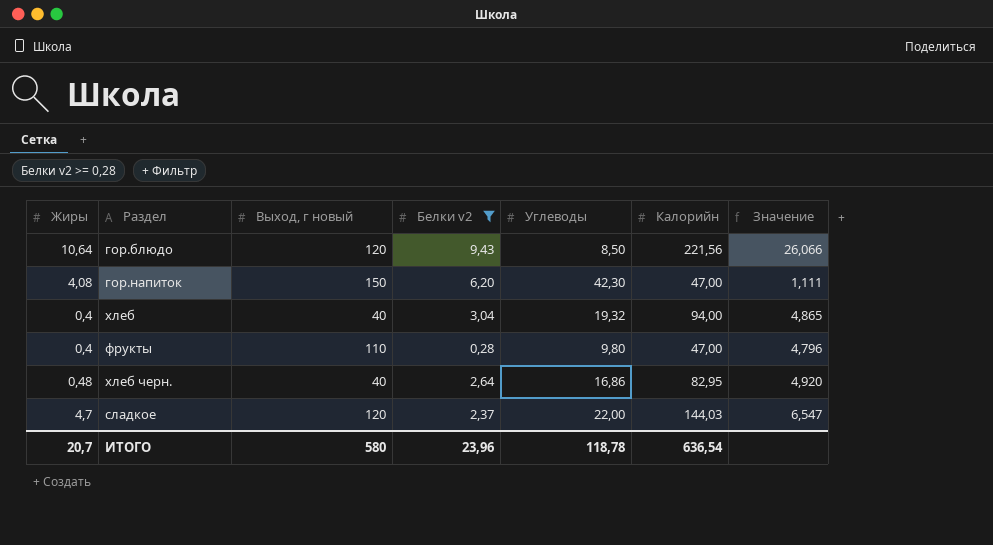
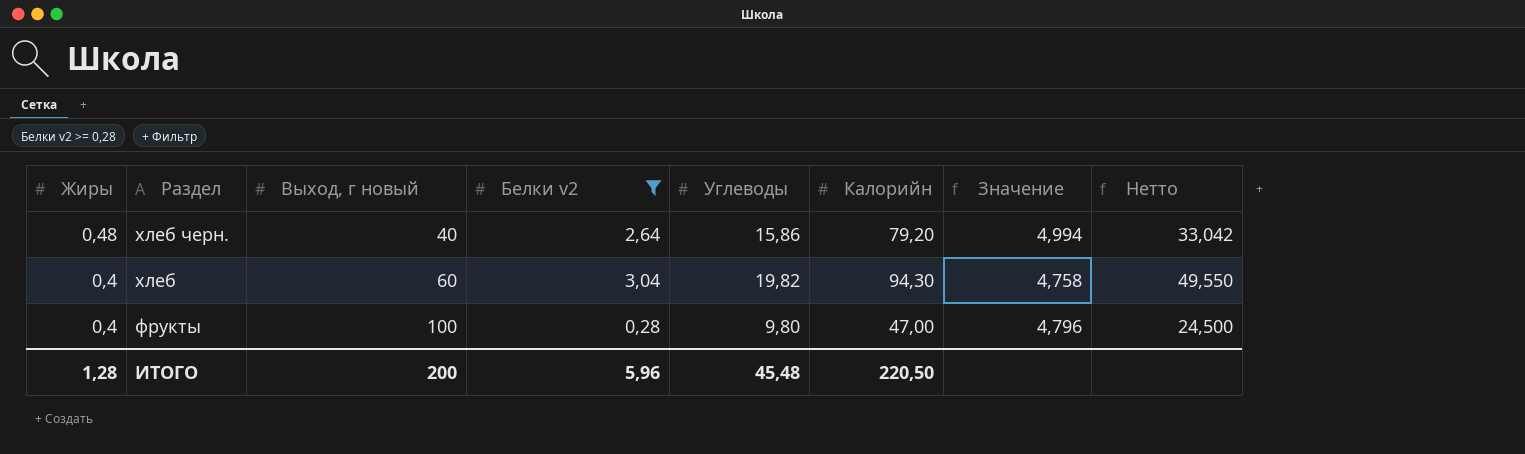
row order: none -> Жиры descending
column Нетто | formula: none -> [Углеводы] / [Жиры]
row гор.блюдо: 10,64 | 120 | 9,43 | 8,50 | 221,56 | 26,066 -> none
row гор.напиток: 4,08 | 150 | 6,20 | 42,30 | 47,00 | 1,111 -> none
row сладкое: 4,7 | 120 | 2,37 | 22,00 | 144,03 | 6,547 -> none
хлеб черн. | Углеводы: 16,86 -> 15,86
хлеб черн. | Калорийн: 82,95 -> 79,20
хлеб черн. | Значение: 4,920 -> 4,994
хлеб | Выход, г новый: 40 -> 60
хлеб | Углеводы: 19,32 -> 19,82
хлеб | Калорийн: 94,00 -> 94,30
хлеб | Значение: 4,865 -> 4,758
фрукты | Выход, г новый: 110 -> 100
ИТОГО | Жиры: 20,7 -> 1,28
ИТОГО | Выход, г новый: 580 -> 200
ИТОГО | Белки v2: 23,96 -> 5,96
ИТОГО | Углеводы: 118,78 -> 45,48
ИТОГО | Калорийн: 636,54 -> 220,50

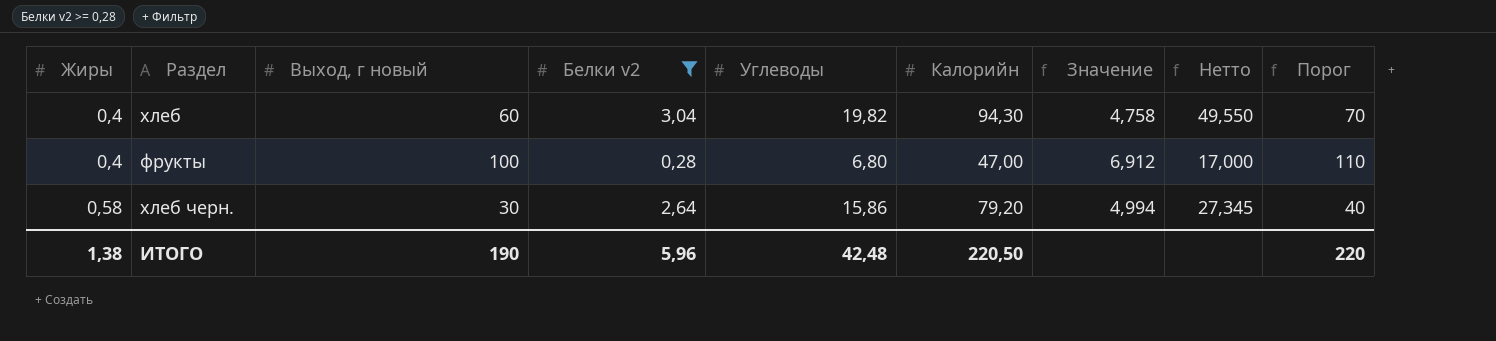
row order: Жиры descending -> Жиры ascending
column Порог | formula: none -> [Выход, г новый] + 10
фрукты | Углеводы: 9,80 -> 6,80
фрукты | Значение: 4,796 -> 6,912
фрукты | Нетто: 24,500 -> 17,000
хлеб черн. | Жиры: 0,48 -> 0,58
хлеб черн. | Выход, г новый: 40 -> 30
хлеб черн. | Нетто: 33,042 -> 27,345
ИТОГО | Жиры: 1,28 -> 1,38
ИТОГО | Выход, г новый: 200 -> 190
ИТОГО | Углеводы: 45,48 -> 42,48

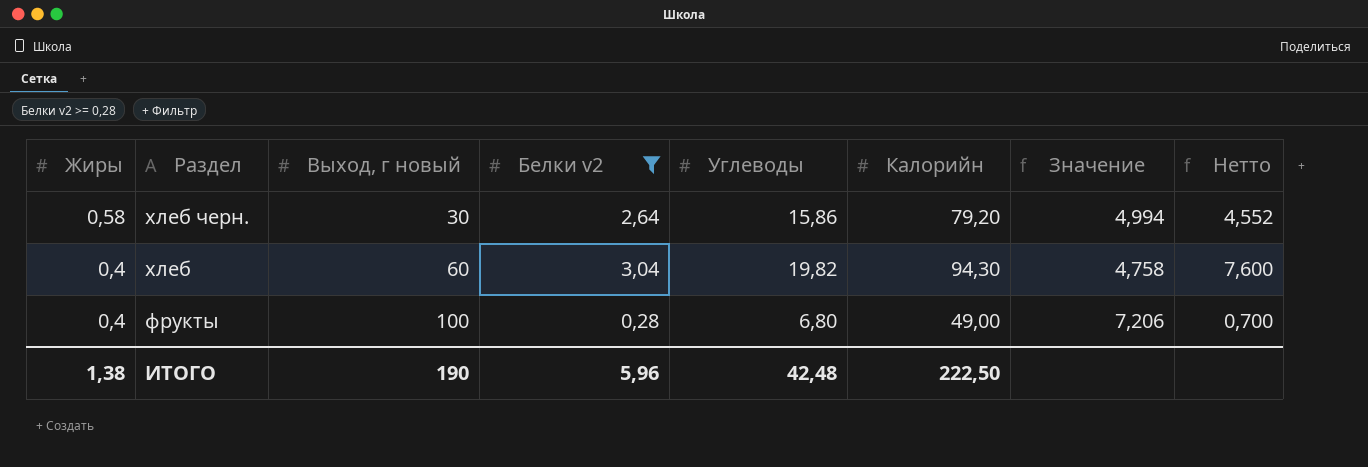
row order: Жиры ascending -> Жиры descending
column Порог | formula: [Выход, г новый] + 10 -> none
column Нетто | formula: [Углеводы] / [Жиры] -> [Белки v2] / [Жиры]
фрукты | Калорийн: 47,00 -> 49,00
фрукты | Значение: 6,912 -> 7,206
ИТОГО | Калорийн: 220,50 -> 222,50

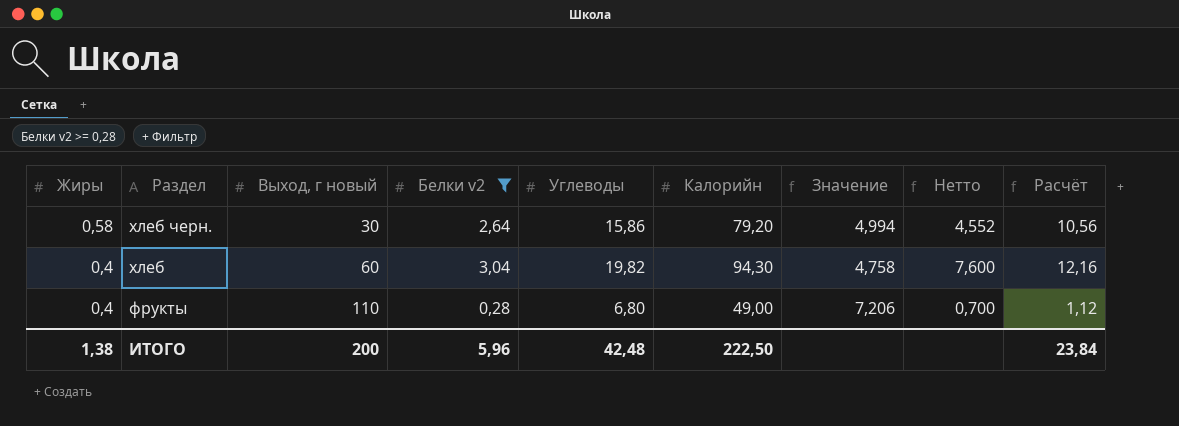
column Расчёт | formula: none -> [Белки v2] * 4
фрукты | Выход, г новый: 100 -> 110
ИТОГО | Выход, г новый: 190 -> 200

